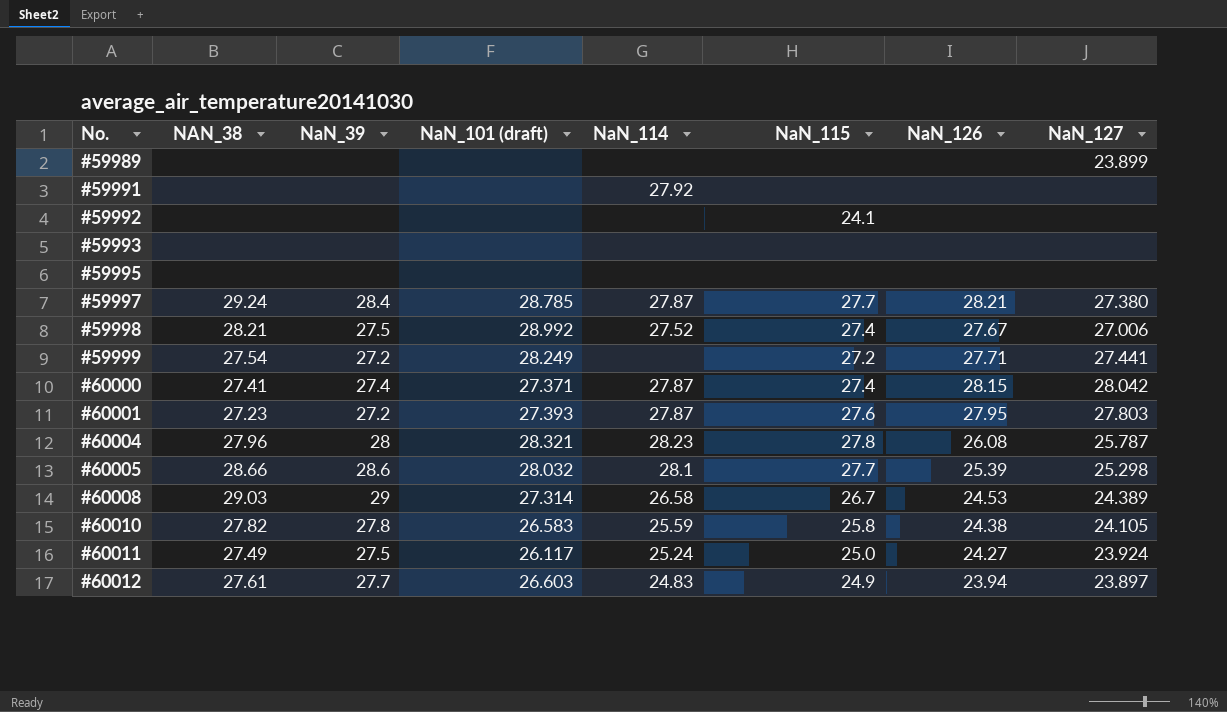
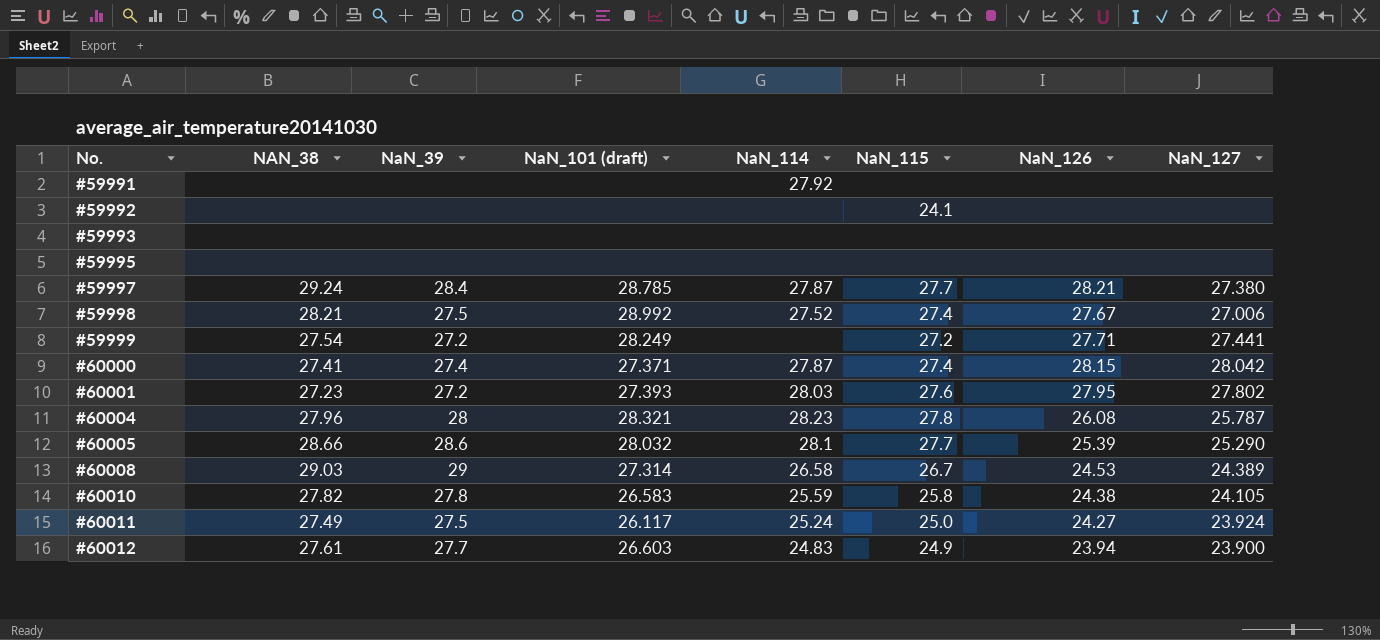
row #59989: none | none | none | none | none | none | 23.899 -> none
#60001 | NaN_114: 27.87 -> 28.03
#60001 | NaN_127: 27.803 -> 27.802
#60005 | NaN_127: 25.298 -> 25.290
#60012 | NaN_127: 23.897 -> 23.900

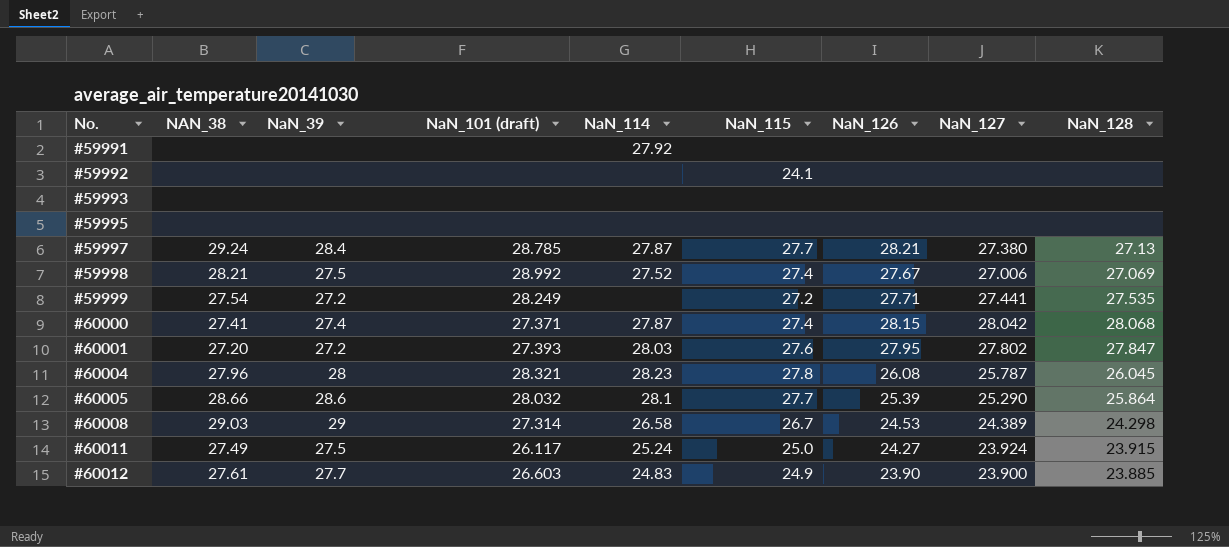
column NaN_128 | position: none -> 9
row #60010: 27.82 | 27.8 | 26.583 | 25.59 | 25.8 | 24.38 | 24.105 -> none
#60001 | NAN_38: 27.23 -> 27.20
#60012 | NaN_126: 23.94 -> 23.90

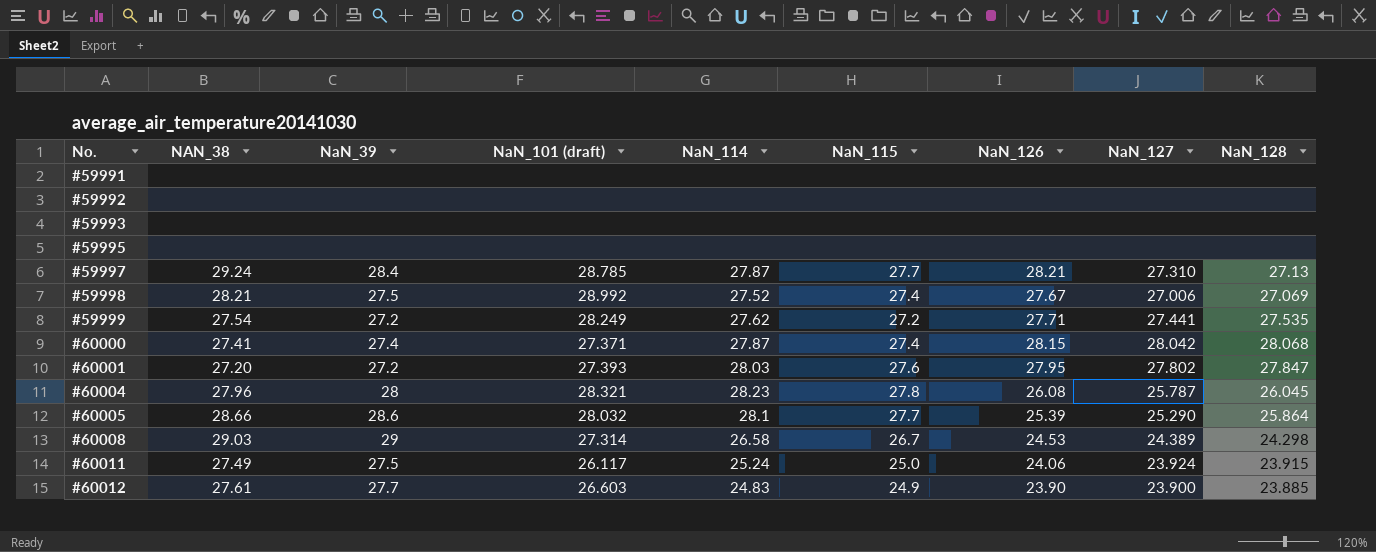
#59991 | NaN_114: 27.92 -> none
#59992 | NaN_115: 24.1 -> none
#59997 | NaN_127: 27.380 -> 27.310
#59999 | NaN_114: none -> 27.62
#60011 | NaN_126: 24.27 -> 24.06

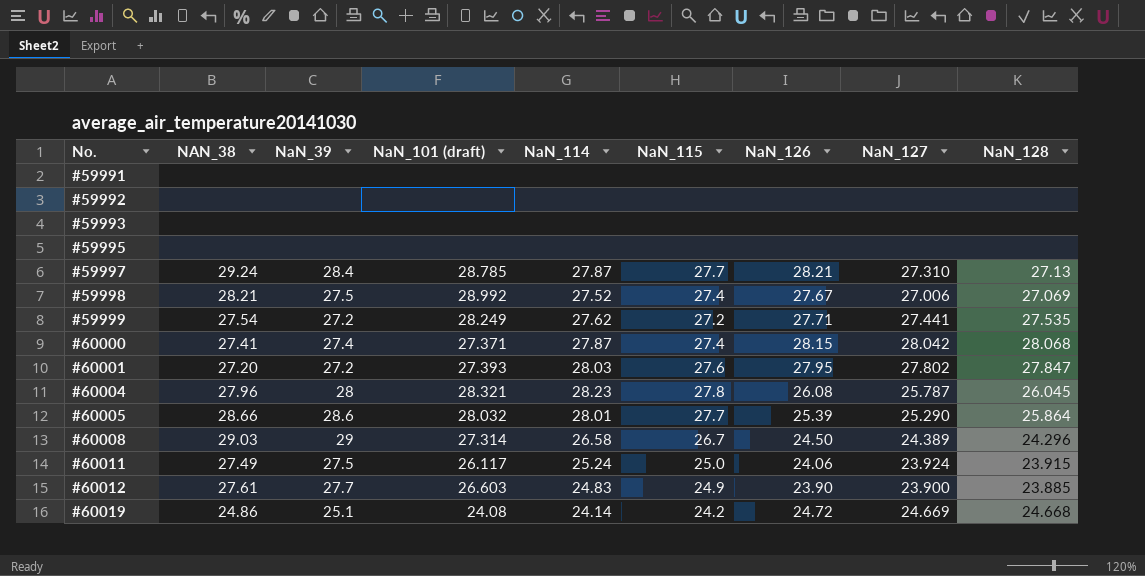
#60005 | NaN_114: 28.1 -> 28.01
#60008 | NaN_126: 24.53 -> 24.50
#60008 | NaN_128: 24.298 -> 24.296
row #60019: none -> 24.86 | 25.1 | 24.08 | 24.14 | 24.2 | 24.72 | 24.669 | 24.668

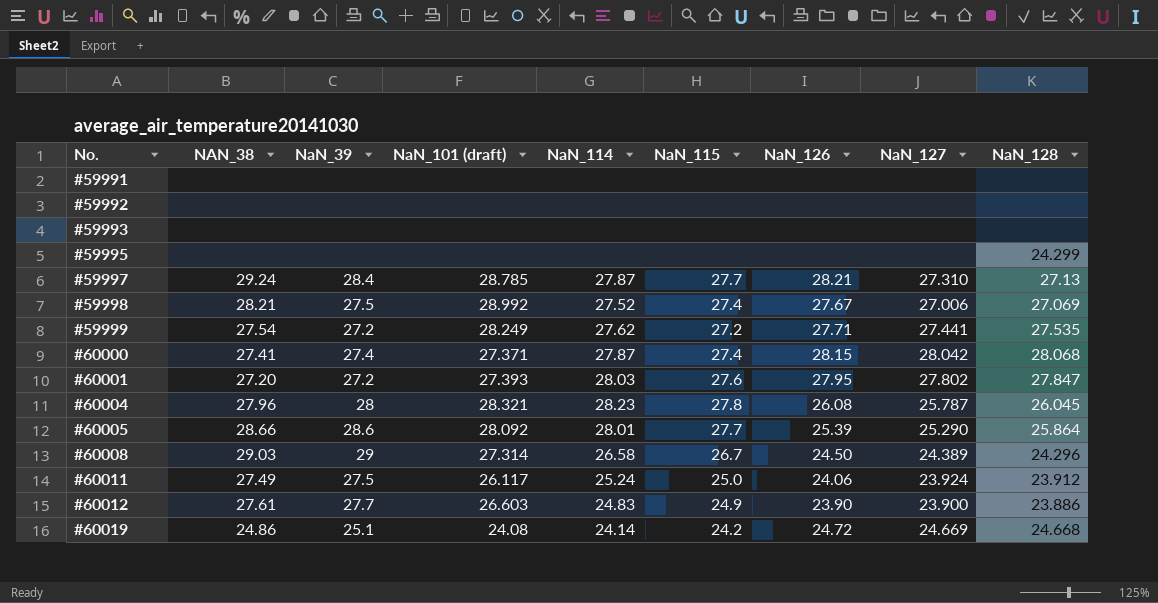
#59995 | NaN_128: none -> 24.299
#60005 | NaN_101 (draft): 28.032 -> 28.092
#60011 | NaN_128: 23.915 -> 23.912
#60012 | NaN_128: 23.885 -> 23.886

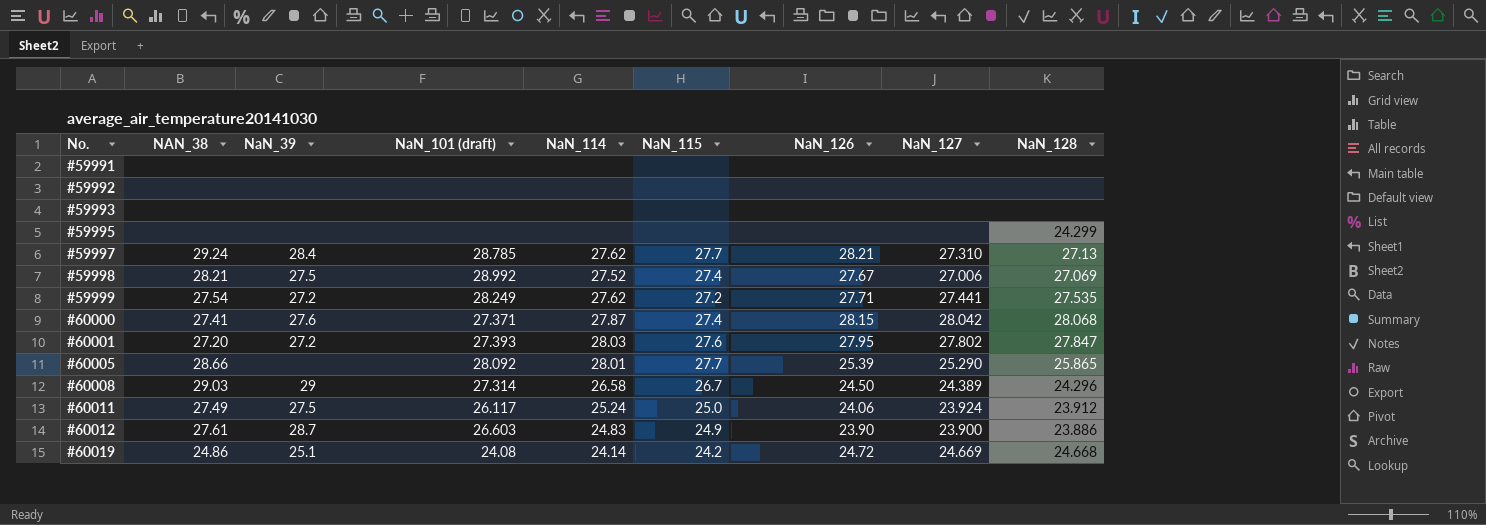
row #60004: 27.96 | 28 | 28.321 | 28.23 | 27.8 | 26.08 | 25.787 | 26.045 -> none
#59997 | NaN_114: 27.87 -> 27.62
#60000 | NaN_39: 27.4 -> 27.6
#60005 | NaN_39: 28.6 -> none
#60005 | NaN_128: 25.864 -> 25.865
#60012 | NaN_39: 27.7 -> 28.7

